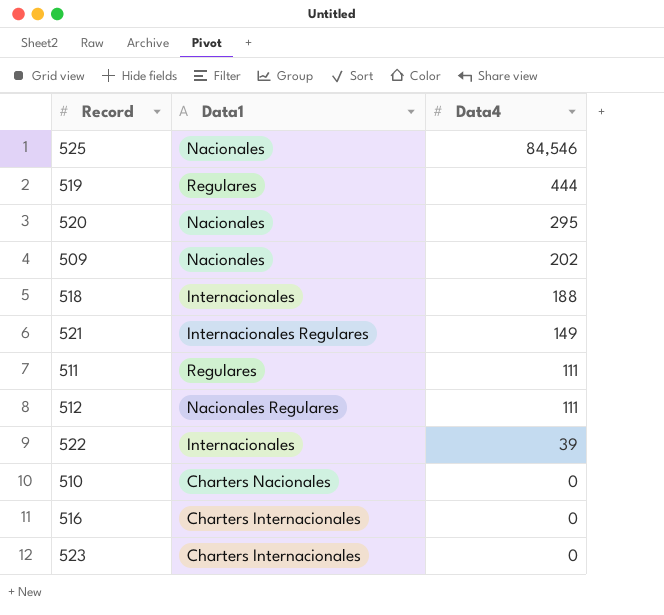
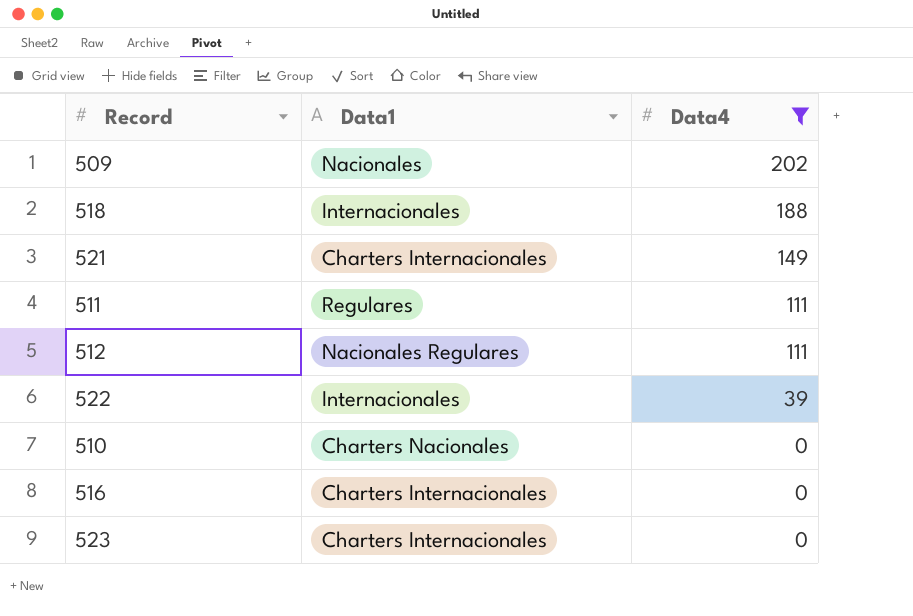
filter: none -> Data4 <= 202
521 | Data1: Internacionales Regulares -> Charters Internacionales

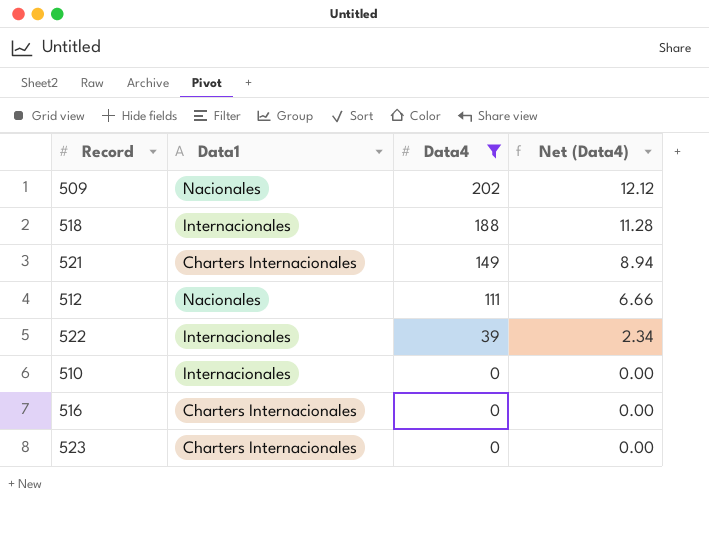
column Net (Data4) | formula: none -> [Data4] * 0.06
row 511: Regulares | 111 -> none
512 | Data1: Nacionales Regulares -> Nacionales
510 | Data1: Charters Nacionales -> Internacionales

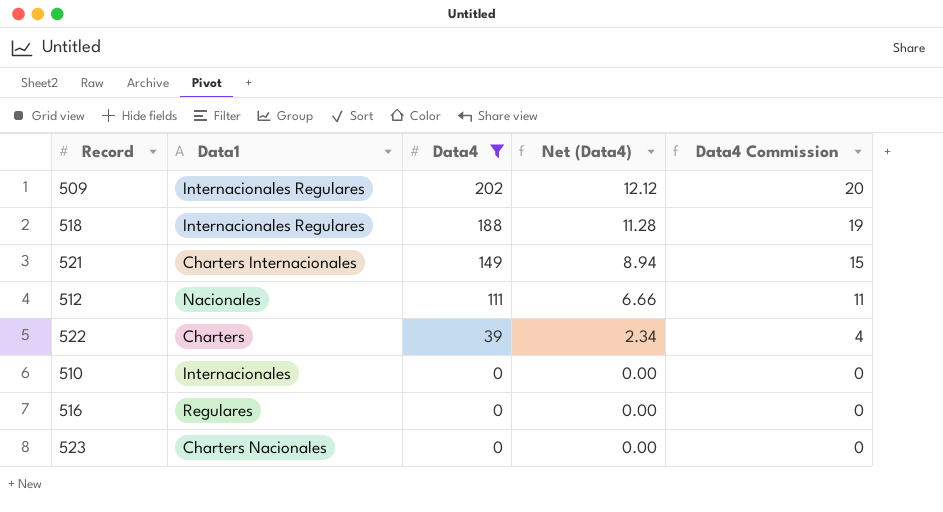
column Data4 Commission | formula: none -> [Data4] * 0.1
509 | Data1: Nacionales -> Internacionales Regulares
518 | Data1: Internacionales -> Internacionales Regulares
522 | Data1: Internacionales -> Charters
516 | Data1: Charters Internacionales -> Regulares
523 | Data1: Charters Internacionales -> Charters Nacionales

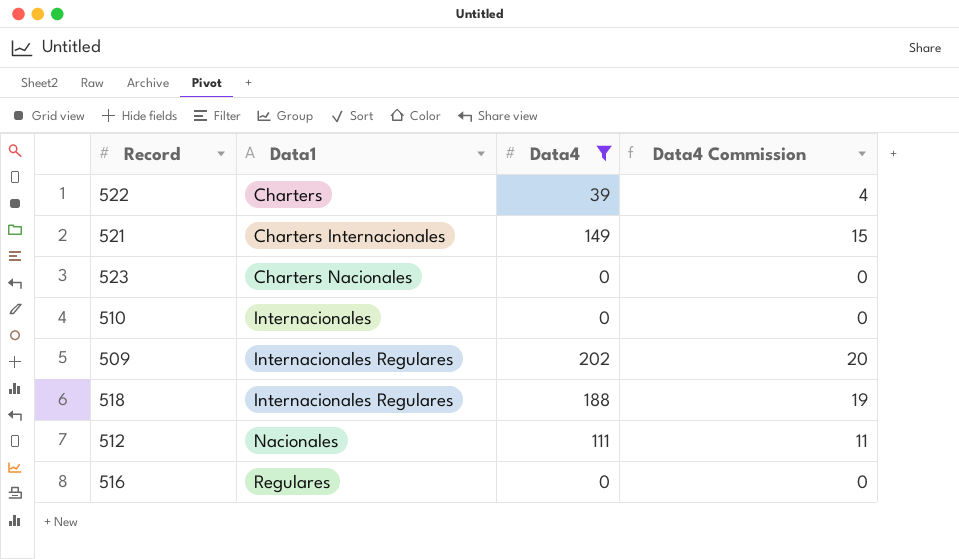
row order: Data4 descending -> Data1 ascending
column Net (Data4) | formula: [Data4] * 0.06 -> none

